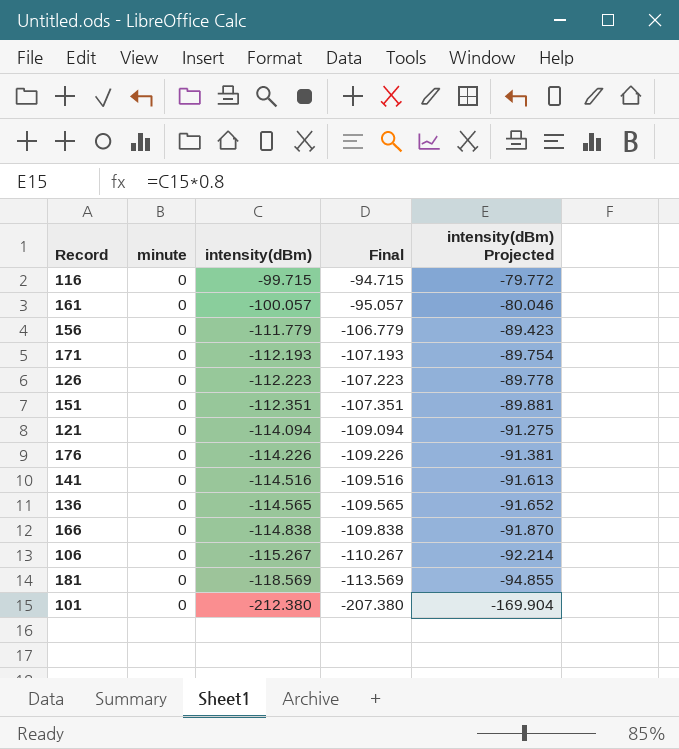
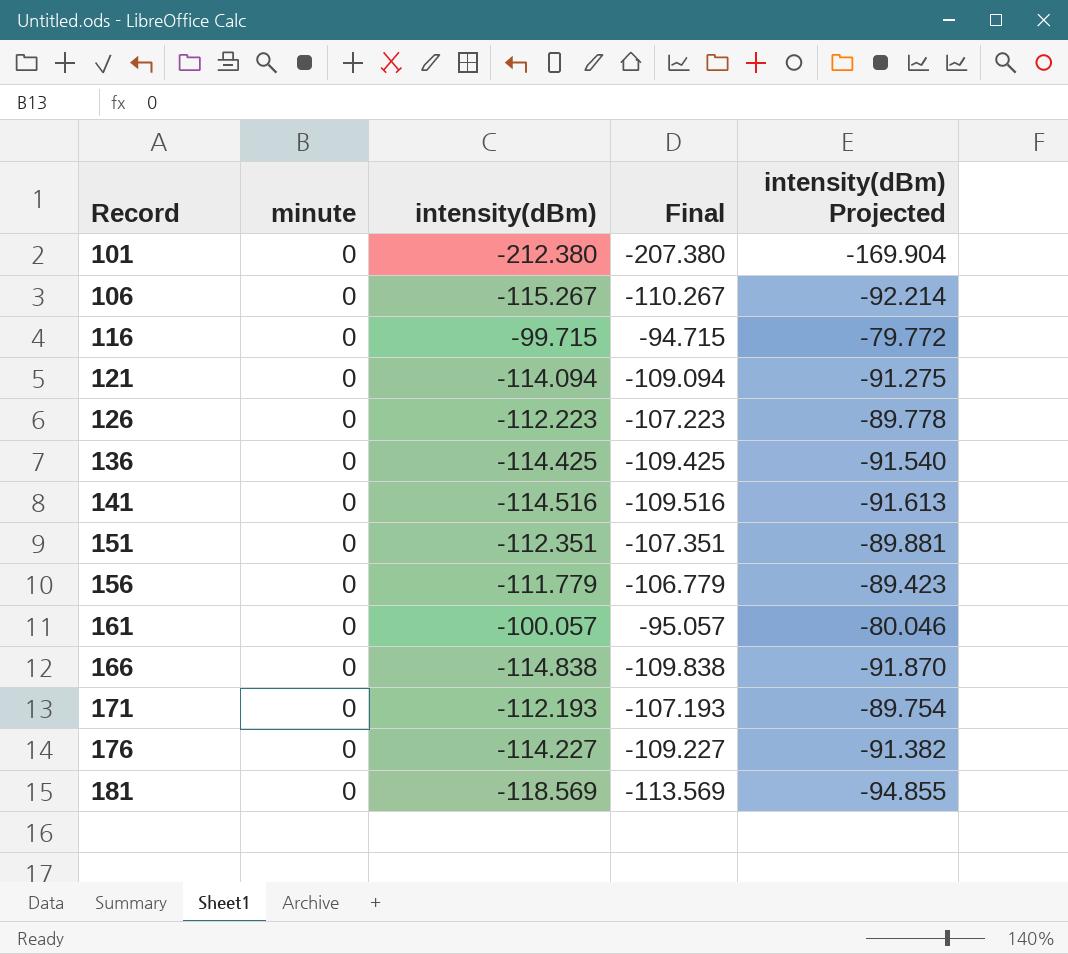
row order: intensity(dBm) descending -> Record ascending
136 | intensity(dBm): -114.565 -> -114.425
136 | Final: -109.565 -> -109.425
136 | intensity(dBm) Projected: -91.652 -> -91.540
176 | intensity(dBm): -114.226 -> -114.227
176 | Final: -109.226 -> -109.227
176 | intensity(dBm) Projected: -91.381 -> -91.382

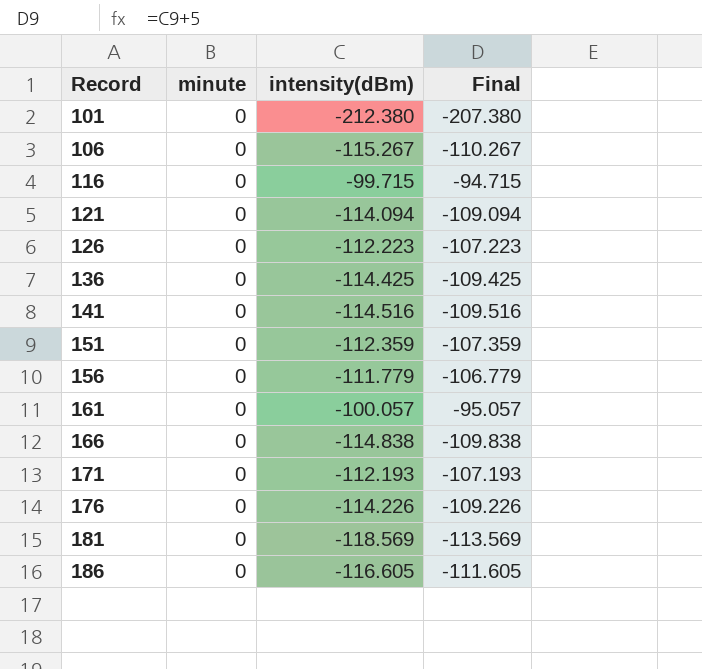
column intensity(dBm) Projected | formula: [intensity(dBm)] * 0.8 -> none
151 | intensity(dBm): -112.351 -> -112.359
151 | Final: -107.351 -> -107.359
176 | intensity(dBm): -114.227 -> -114.226
176 | Final: -109.227 -> -109.226
row 186: none -> 0 | -116.605 | -111.605

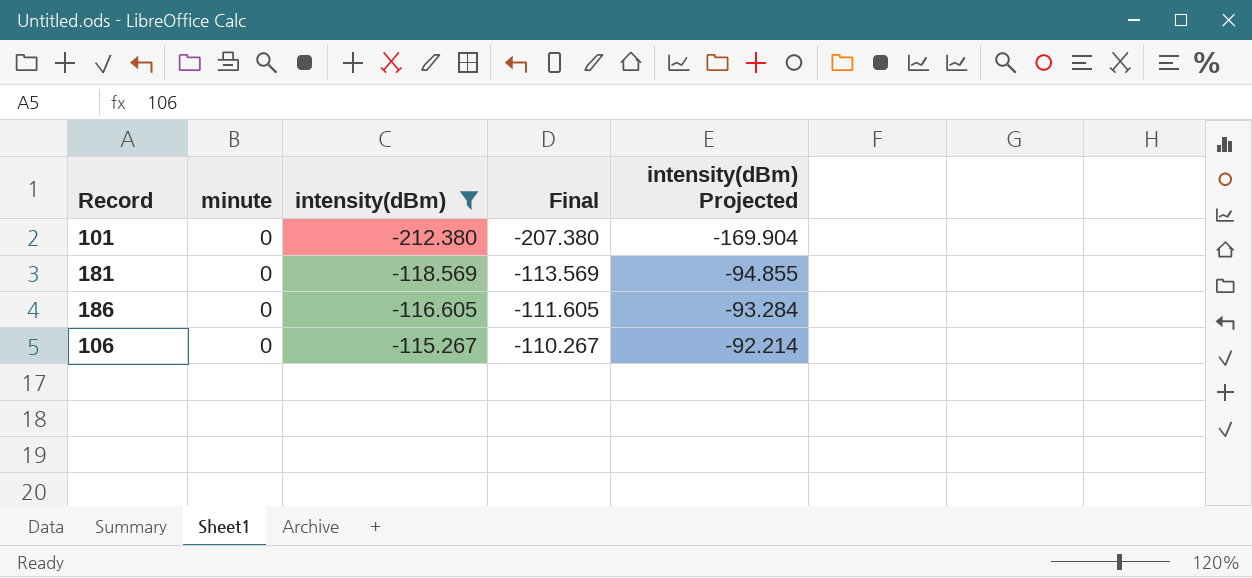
filter: none -> intensity(dBm) <= -115.267
row order: Record ascending -> intensity(dBm) ascending
column intensity(dBm) Projected | formula: none -> [intensity(dBm)] * 0.8

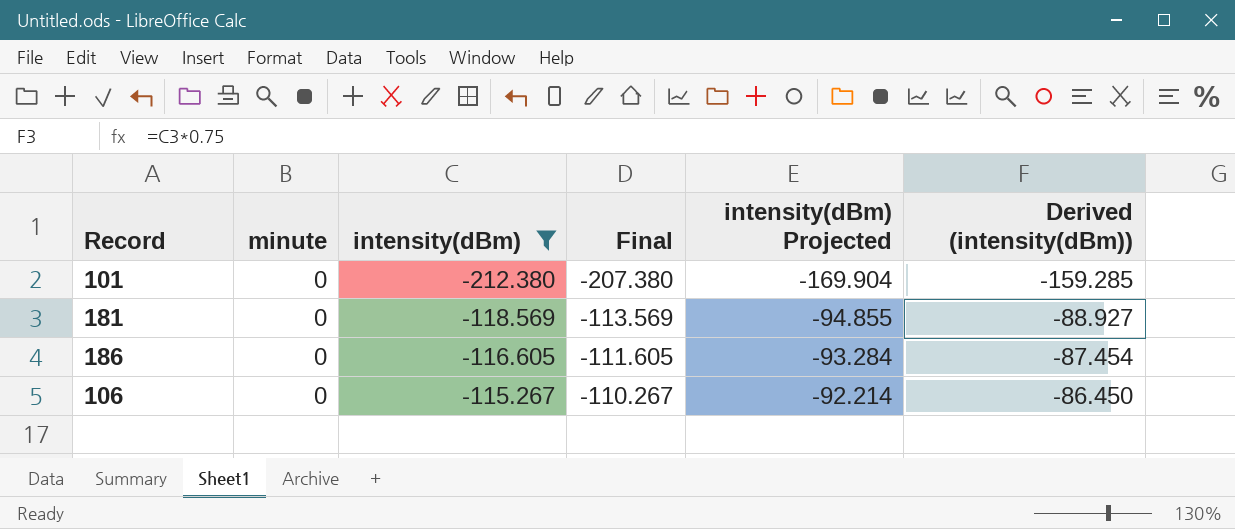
column Derived (intensity(dBm)) | formula: none -> [intensity(dBm)] * 0.75

